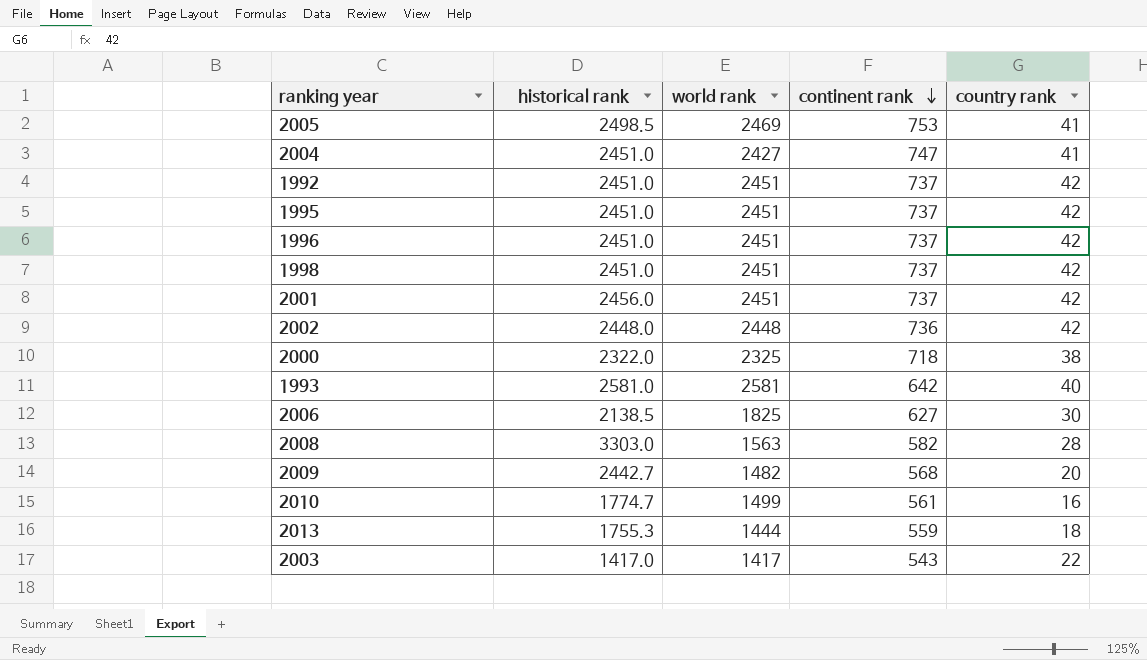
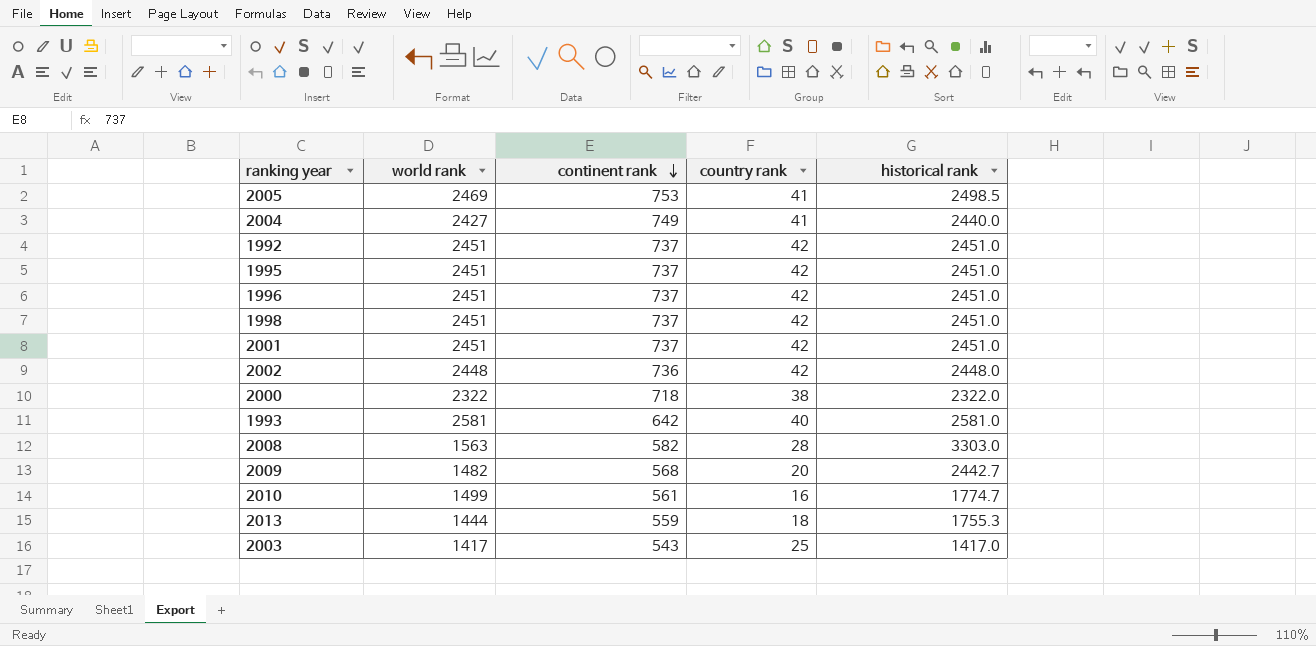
column historical rank | position: 2 -> 5
row 2006: 2138.5 | 1825 | 627 | 30 -> none
2004 | continent rank: 747 -> 749
2004 | historical rank: 2451.0 -> 2440.0
2001 | historical rank: 2456.0 -> 2451.0
2000 | world rank: 2325 -> 2322
2003 | country rank: 22 -> 25

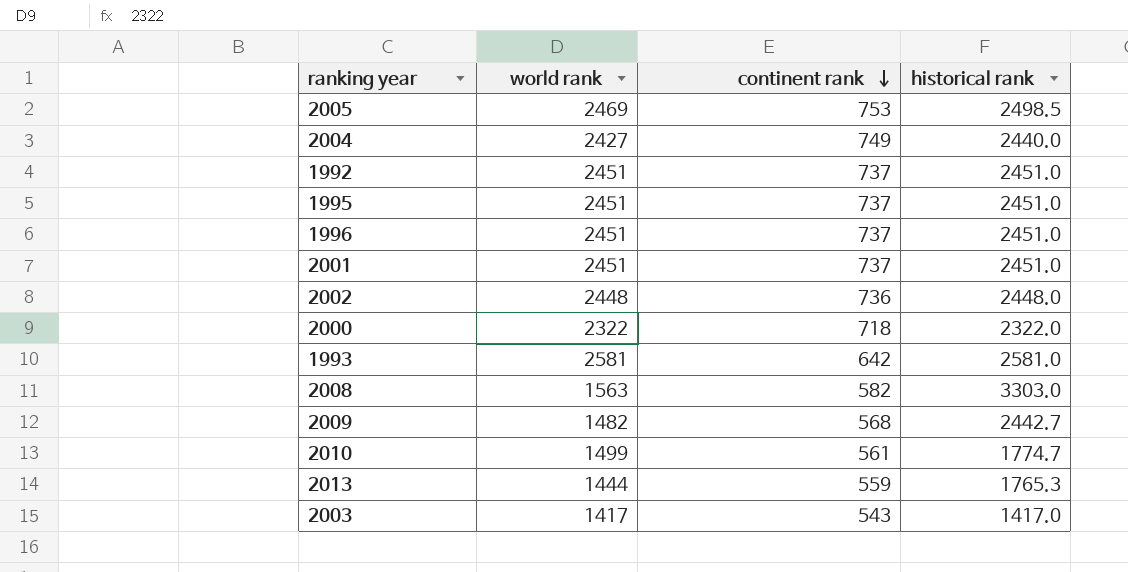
column country rank | position: 4 -> none
row 1998: 2451 | 737 | 42 | 2451.0 -> none
2013 | historical rank: 1755.3 -> 1765.3

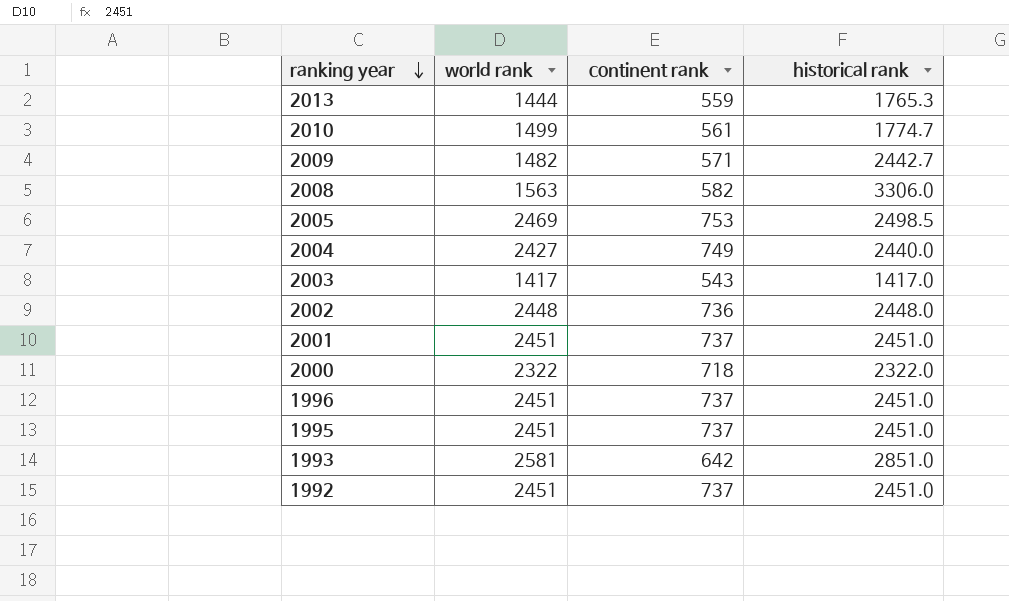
row order: continent rank descending -> ranking year descending
2009 | continent rank: 568 -> 571
2008 | historical rank: 3303.0 -> 3306.0
1993 | historical rank: 2581.0 -> 2851.0

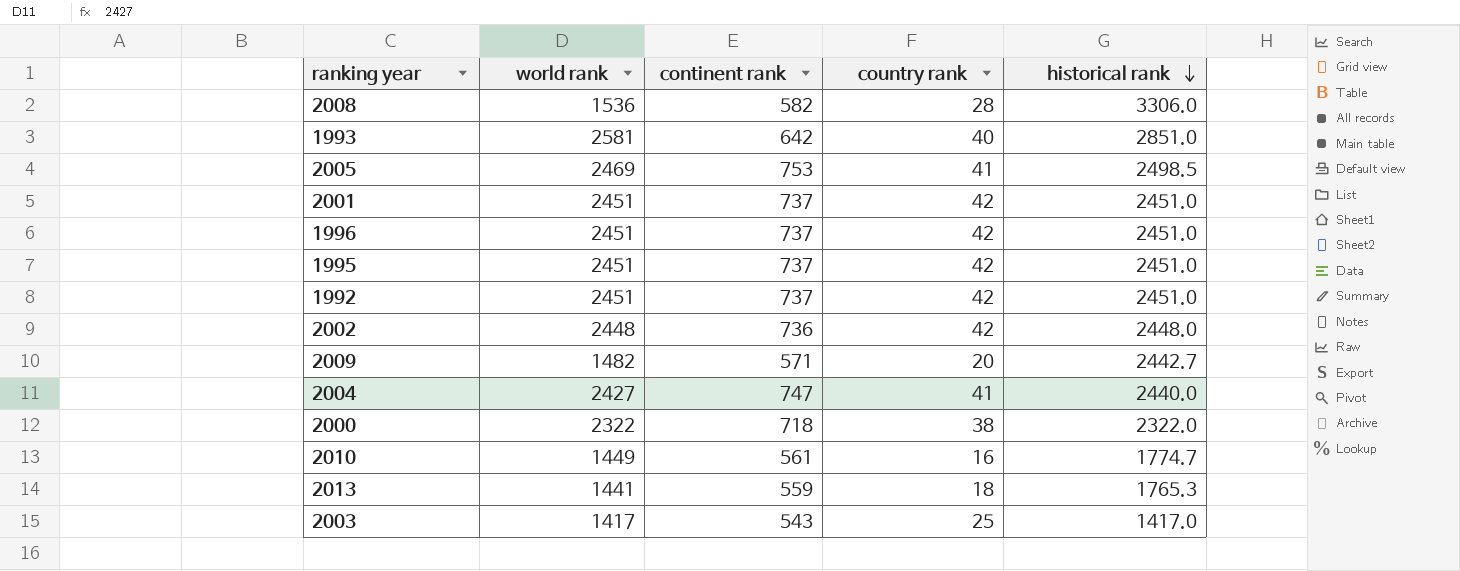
row order: ranking year descending -> historical rank descending
column country rank | position: none -> 4
2008 | world rank: 1563 -> 1536
2004 | continent rank: 749 -> 747
2010 | world rank: 1499 -> 1449
2013 | world rank: 1444 -> 1441

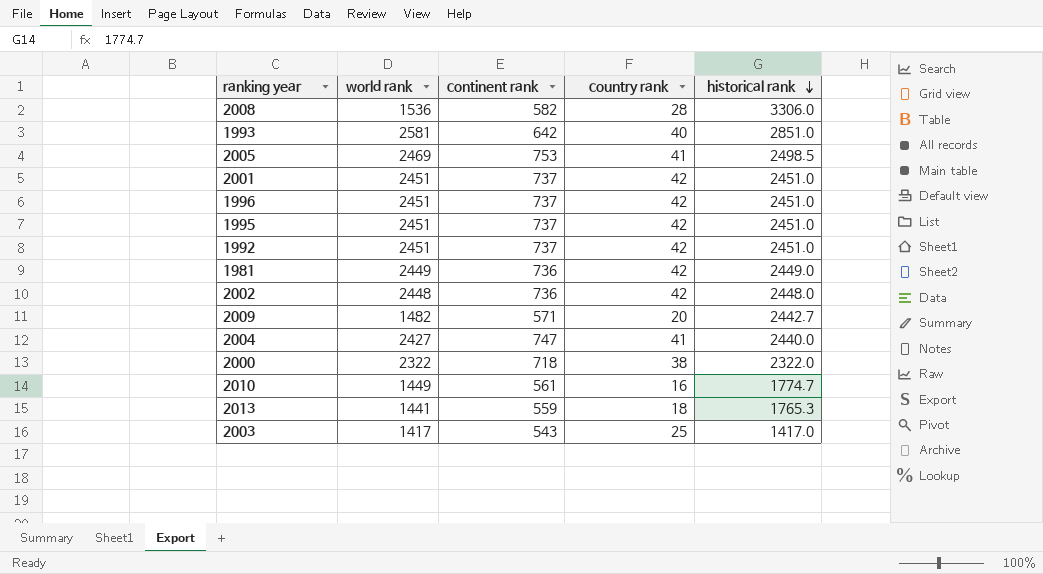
row 1981: none -> 2449 | 736 | 42 | 2449.0

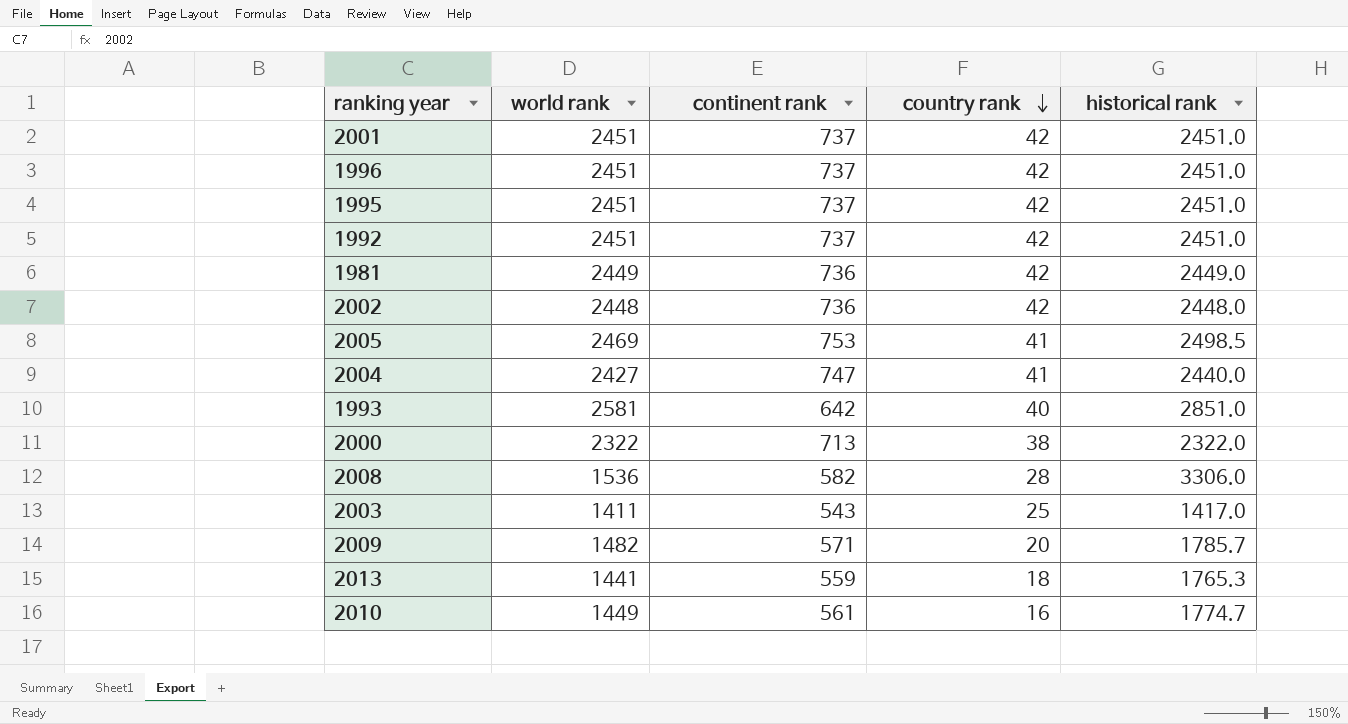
row order: historical rank descending -> country rank descending
2000 | continent rank: 718 -> 713
2003 | world rank: 1417 -> 1411
2009 | historical rank: 2442.7 -> 1785.7

